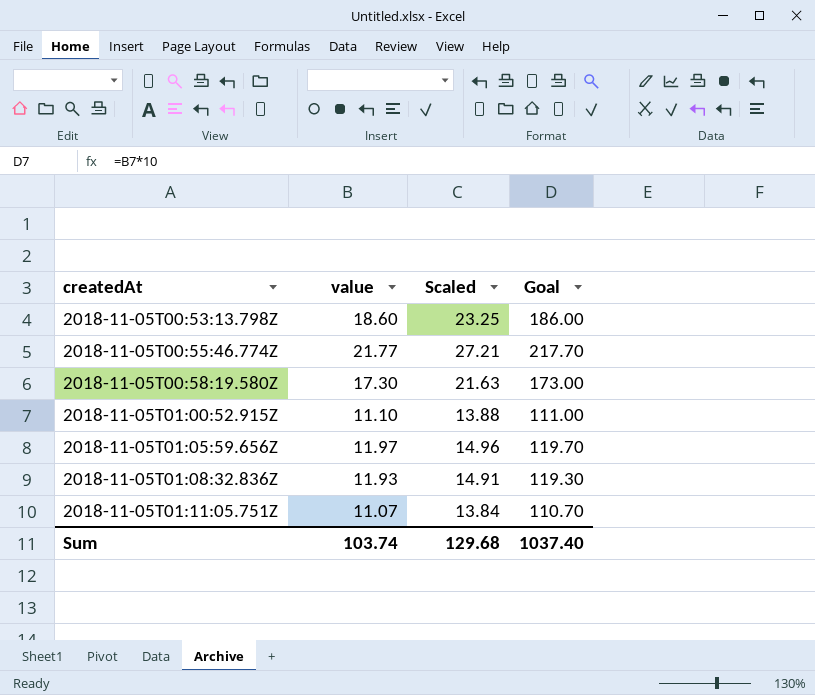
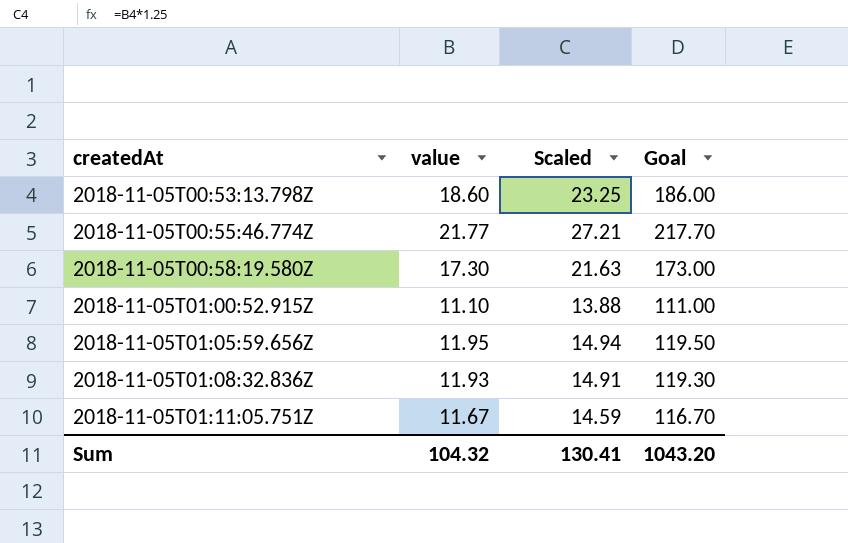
2018-11-05T01:05:59.656Z | value: 11.97 -> 11.95
2018-11-05T01:05:59.656Z | Scaled: 14.96 -> 14.94
2018-11-05T01:05:59.656Z | Goal: 119.70 -> 119.50
2018-11-05T01:11:05.751Z | value: 11.07 -> 11.67
2018-11-05T01:11:05.751Z | Scaled: 13.84 -> 14.59
2018-11-05T01:11:05.751Z | Goal: 110.70 -> 116.70
Sum | value: 103.74 -> 104.32
Sum | Scaled: 129.68 -> 130.41
Sum | Goal: 1037.40 -> 1043.20

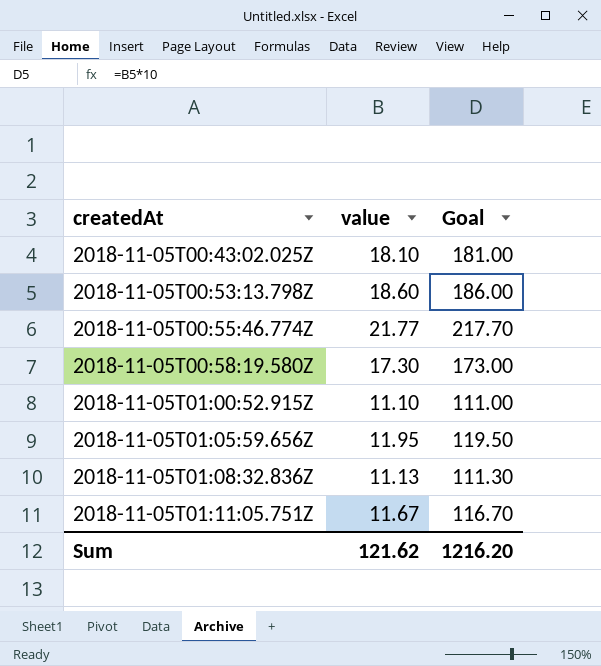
column Scaled | formula: [value] * 1.25 -> none
row 2018-11-05T00:43:02.025Z: none -> 18.10 | 181.00
2018-11-05T01:08:32.836Z | value: 11.93 -> 11.13
2018-11-05T01:08:32.836Z | Goal: 119.30 -> 111.30
Sum | value: 104.32 -> 121.62
Sum | Goal: 1043.20 -> 1216.20

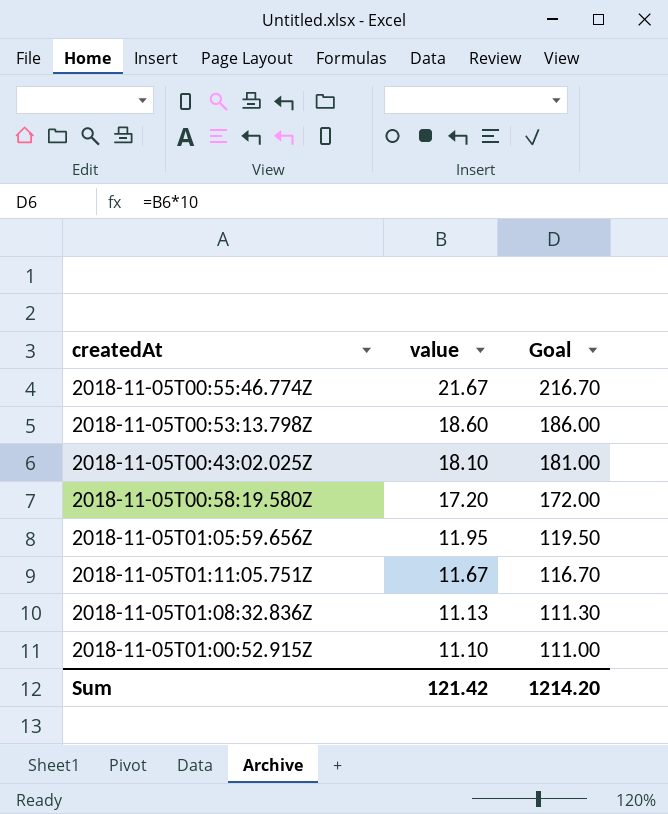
row order: createdAt ascending -> value descending
2018-11-05T00:55:46.774Z | value: 21.77 -> 21.67
2018-11-05T00:55:46.774Z | Goal: 217.70 -> 216.70
2018-11-05T00:58:19.580Z | value: 17.30 -> 17.20
2018-11-05T00:58:19.580Z | Goal: 173.00 -> 172.00
Sum | value: 121.62 -> 121.42
Sum | Goal: 1216.20 -> 1214.20

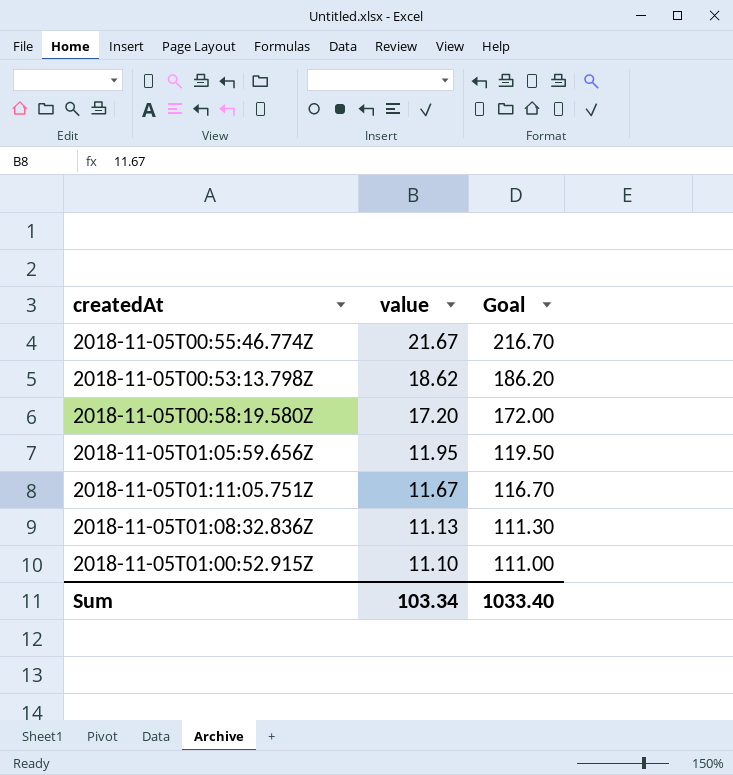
row 2018-11-05T00:43:02.025Z: 18.10 | 181.00 -> none
2018-11-05T00:53:13.798Z | value: 18.60 -> 18.62
2018-11-05T00:53:13.798Z | Goal: 186.00 -> 186.20
Sum | value: 121.42 -> 103.34
Sum | Goal: 1214.20 -> 1033.40

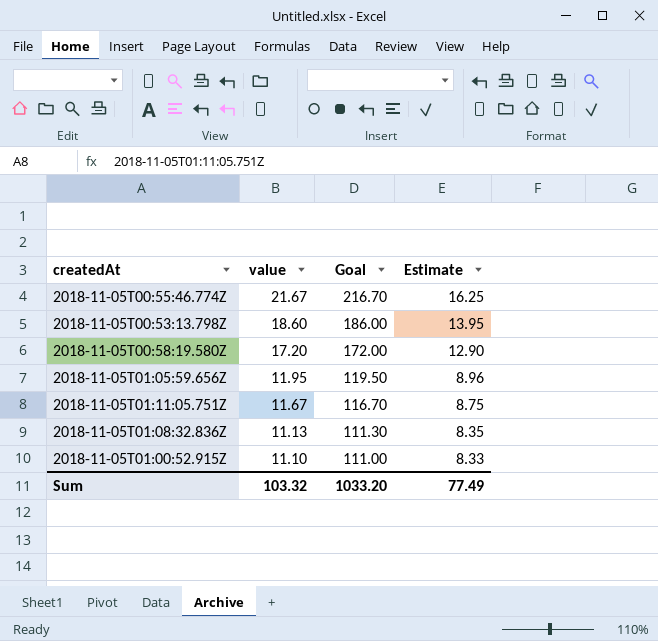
column Estimate | formula: none -> [value] * 0.75
2018-11-05T00:53:13.798Z | value: 18.62 -> 18.60
2018-11-05T00:53:13.798Z | Goal: 186.20 -> 186.00
Sum | value: 103.34 -> 103.32
Sum | Goal: 1033.40 -> 1033.20

